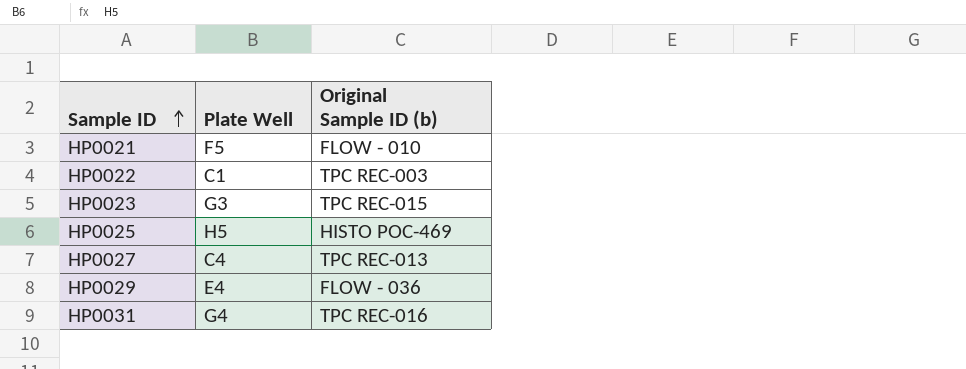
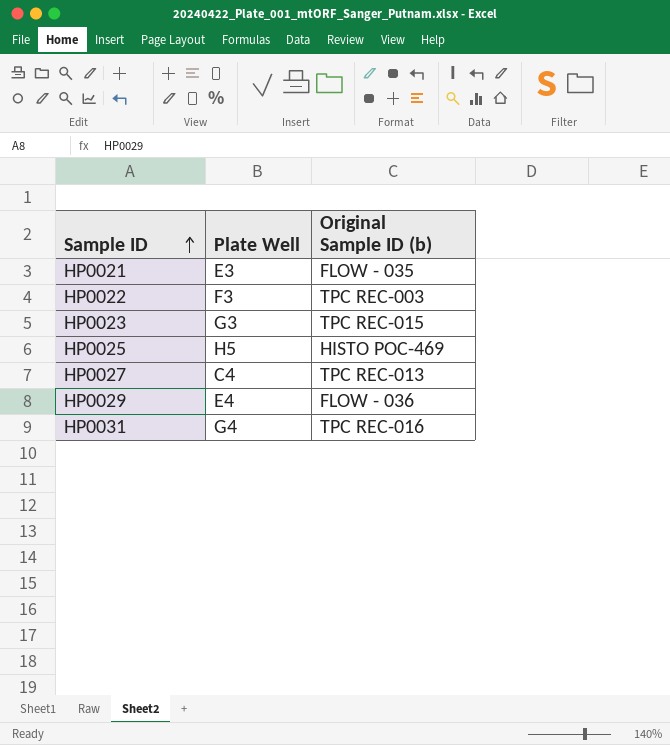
HP0021 | Plate Well: F5 -> E3
HP0021 | Original Sample ID (b): FLOW - 010 -> FLOW - 035
HP0022 | Plate Well: C1 -> F3

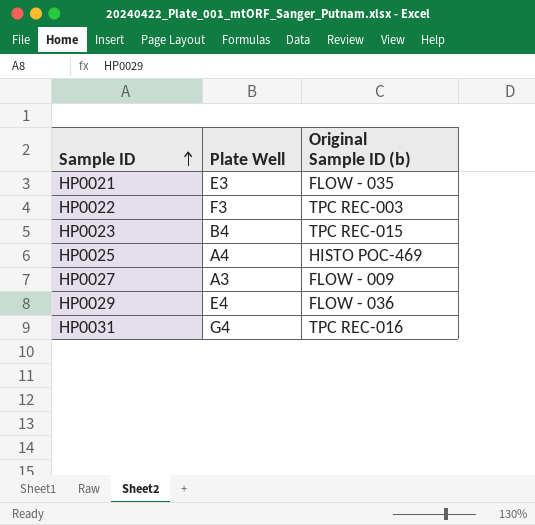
HP0023 | Plate Well: G3 -> B4
HP0025 | Plate Well: H5 -> A4
HP0027 | Plate Well: C4 -> A3
HP0027 | Original Sample ID (b): TPC REC-013 -> FLOW - 009

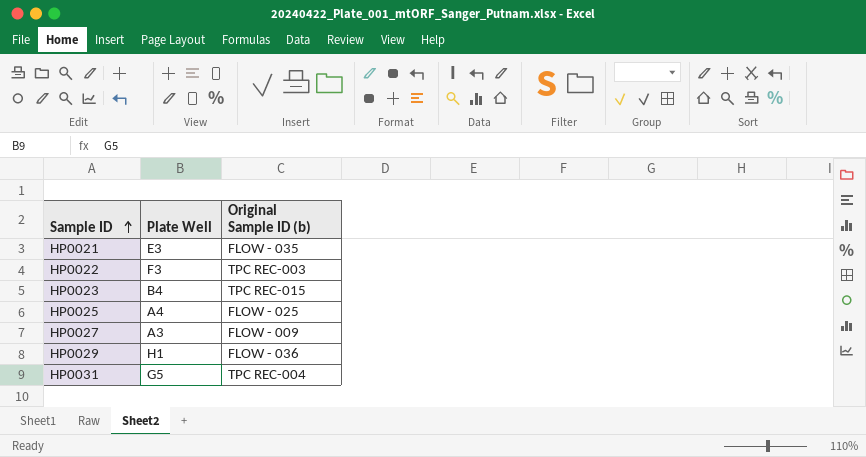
HP0025 | Original Sample ID (b): HISTO POC-469 -> FLOW - 025
HP0029 | Plate Well: E4 -> H1
HP0031 | Plate Well: G4 -> G5
HP0031 | Original Sample ID (b): TPC REC-016 -> TPC REC-004

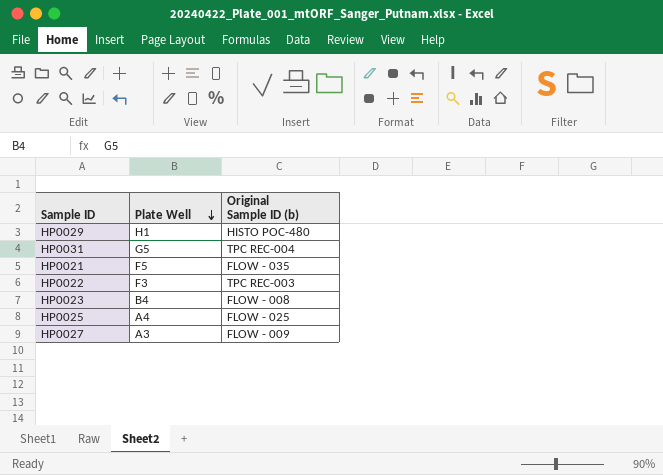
row order: Sample ID ascending -> Plate Well descending
HP0029 | Original Sample ID (b): FLOW - 036 -> HISTO POC-480
HP0021 | Plate Well: E3 -> F5
HP0023 | Original Sample ID (b): TPC REC-015 -> FLOW - 008

